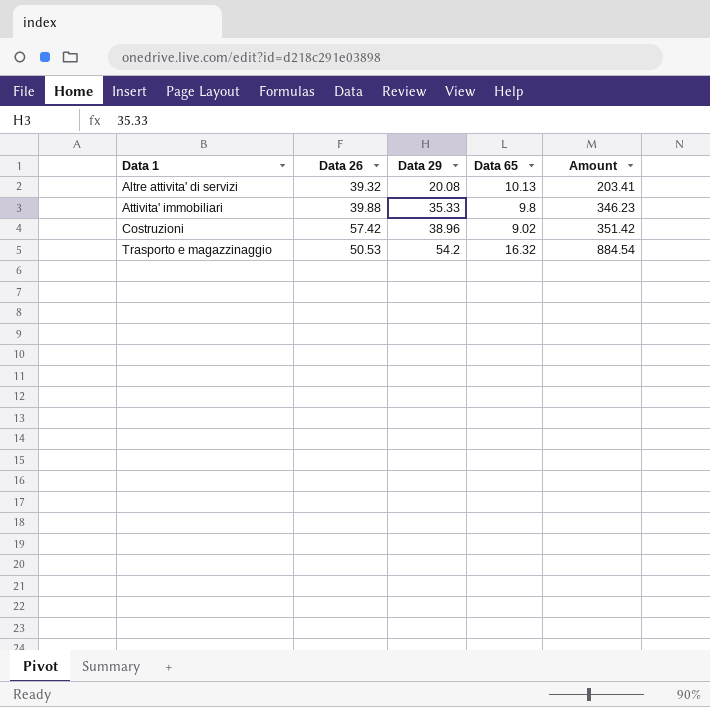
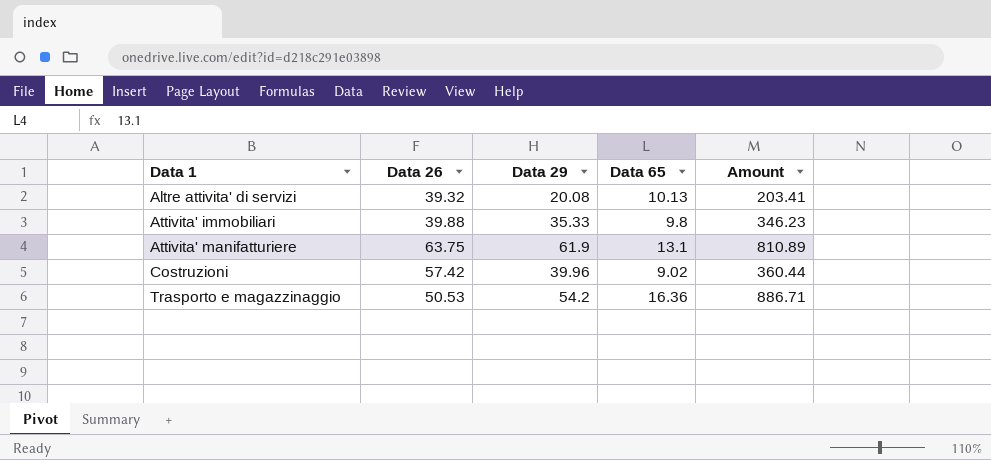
row Attivita' manifatturiere: none -> 63.75 | 61.9 | 13.1 | 810.89
Costruzioni | Data 29: 38.96 -> 39.96
Costruzioni | Amount: 351.42 -> 360.44
Trasporto e magazzinaggio | Data 65: 16.32 -> 16.36
Trasporto e magazzinaggio | Amount: 884.54 -> 886.71

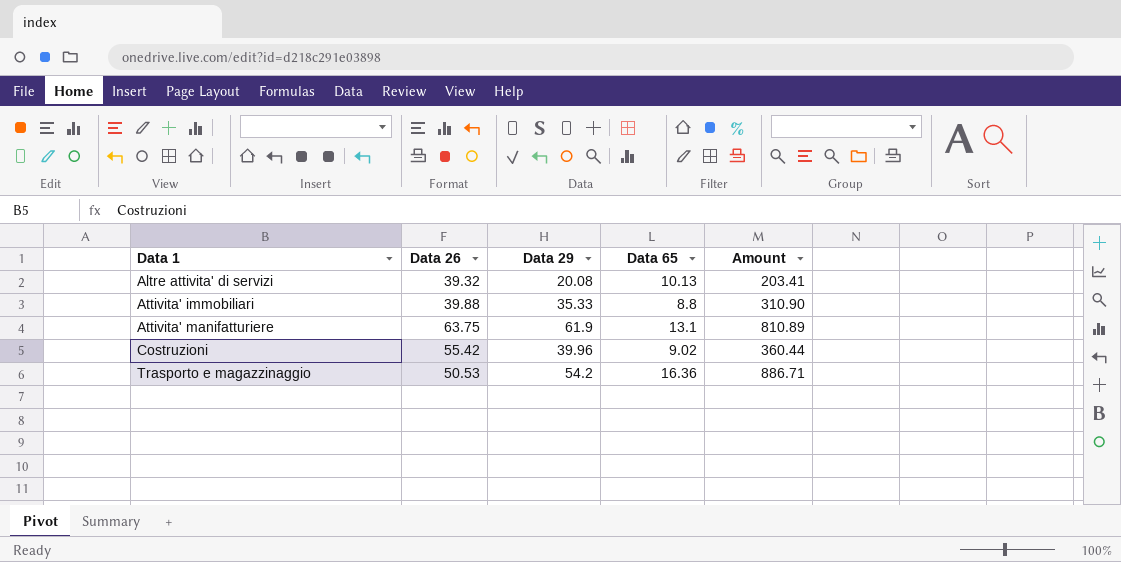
Attivita' immobiliari | Data 65: 9.8 -> 8.8
Attivita' immobiliari | Amount: 346.23 -> 310.90
Costruzioni | Data 26: 57.42 -> 55.42

